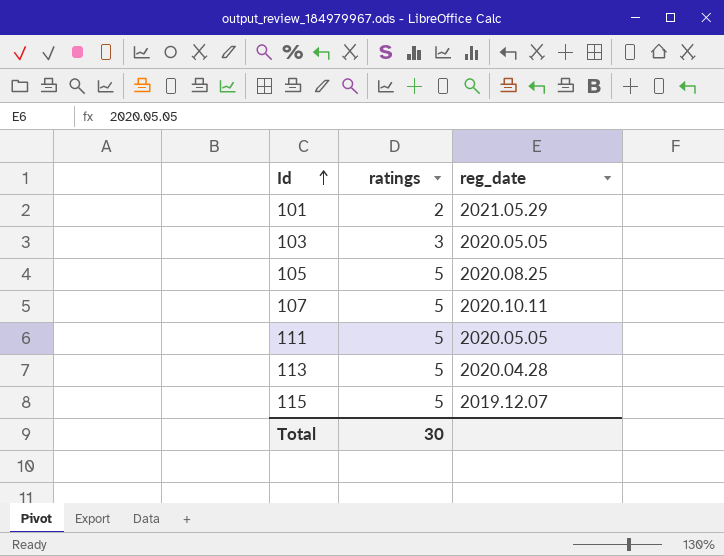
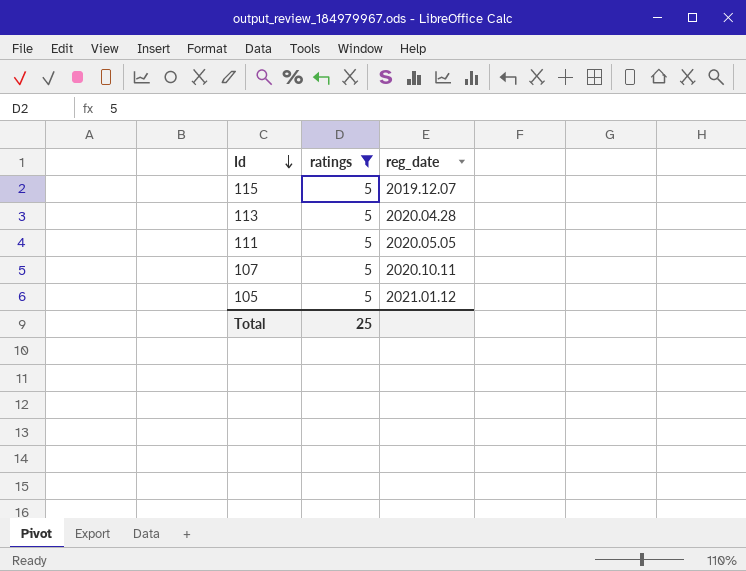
filter: none -> ratings = 5
row order: Id ascending -> Id descending
105 | reg_date: 2020.08.25 -> 2021.01.12
Total | ratings: 30 -> 25

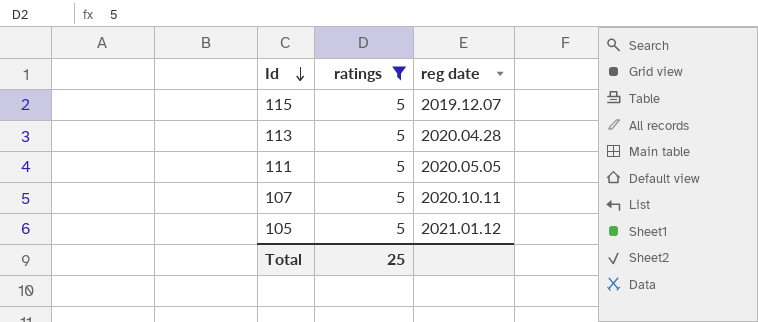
column name: reg_date -> reg date

